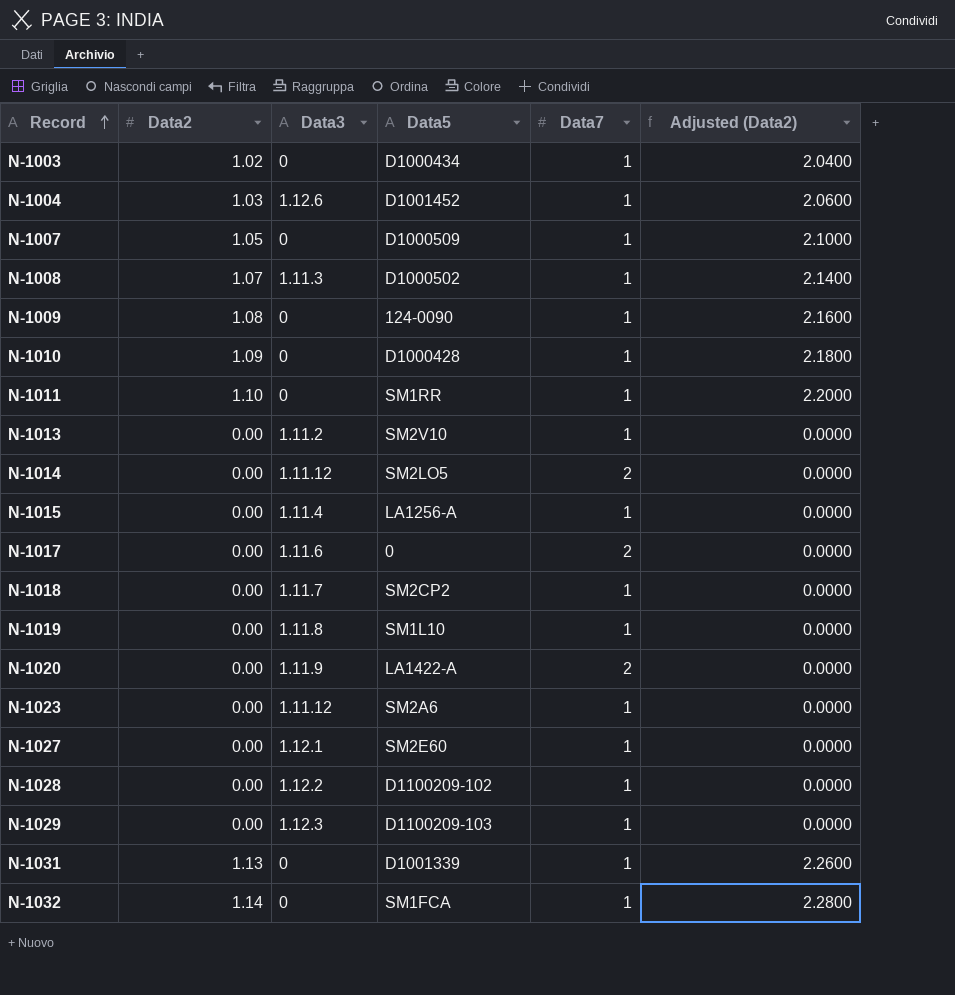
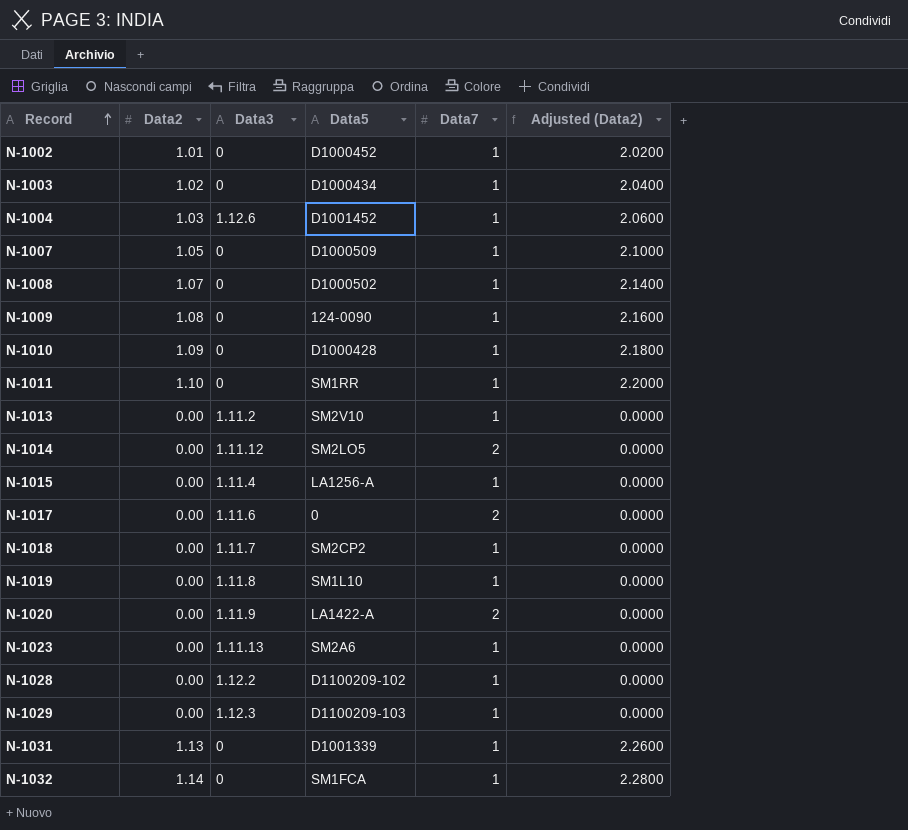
row N-1027: 0.00 | 1.12.1 | SM2E60 | 1 | 0.0000 -> none
row N-1002: none -> 1.01 | 0 | D1000452 | 1 | 2.0200
N-1008 | Data3: 1.11.3 -> 0
N-1023 | Data3: 1.11.12 -> 1.11.13

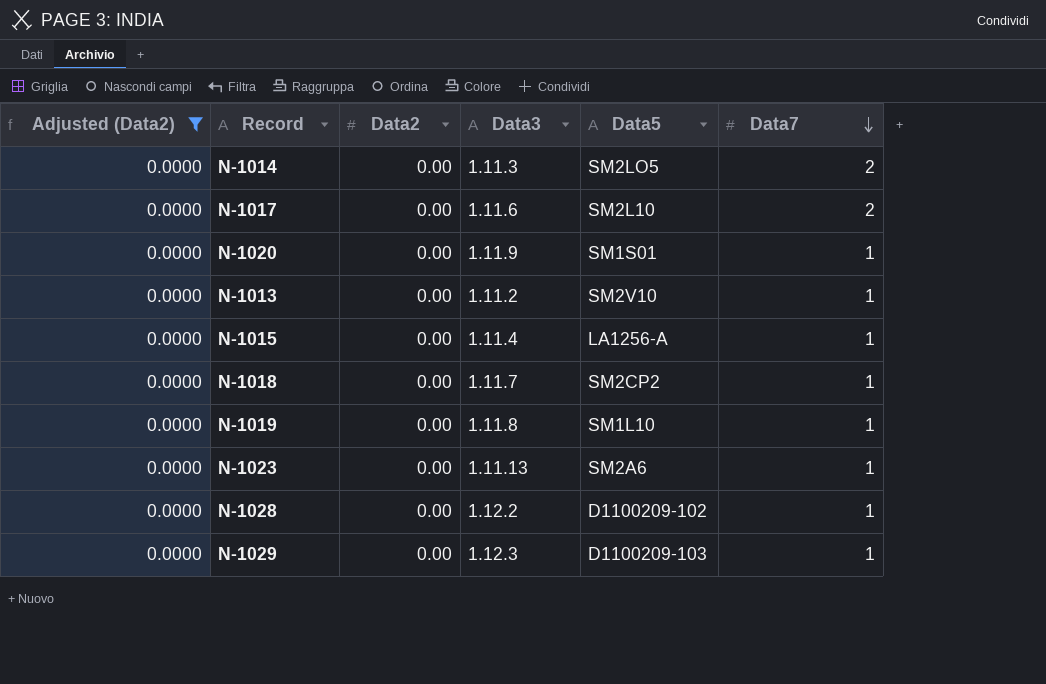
filter: none -> Adjusted (Data2) = 0.0000
row order: Record ascending -> Data7 descending
column Adjusted (Data2) | position: 6 -> 1
N-1014 | Data3: 1.11.12 -> 1.11.3
N-1017 | Data5: 0 -> SM2L10
N-1020 | Data5: LA1422-A -> SM1S01
N-1020 | Data7: 2 -> 1

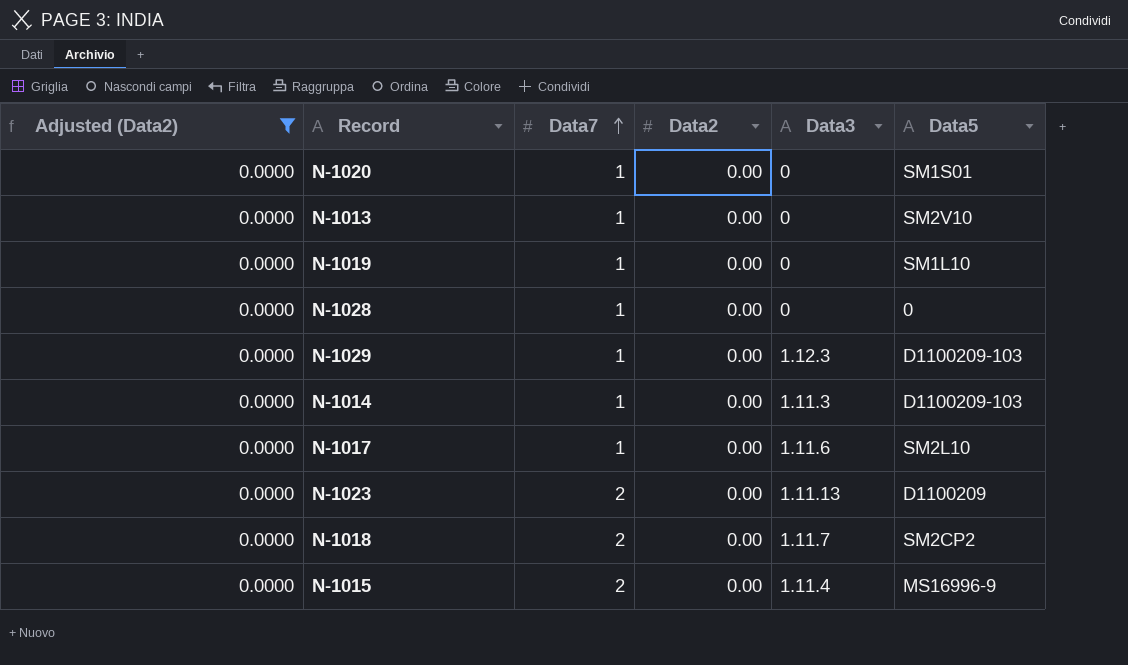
row order: Data7 descending -> Data7 ascending
column Data7 | position: 6 -> 3
N-1020 | Data3: 1.11.9 -> 0
N-1013 | Data3: 1.11.2 -> 0
N-1019 | Data3: 1.11.8 -> 0
N-1028 | Data3: 1.12.2 -> 0
N-1028 | Data5: D1100209-102 -> 0
N-1014 | Data7: 2 -> 1
N-1014 | Data5: SM2LO5 -> D1100209-103
N-1017 | Data7: 2 -> 1
N-1023 | Data7: 1 -> 2
N-1023 | Data5: SM2A6 -> D1100209
N-1018 | Data7: 1 -> 2
N-1015 | Data7: 1 -> 2
N-1015 | Data5: LA1256-A -> MS16996-9

